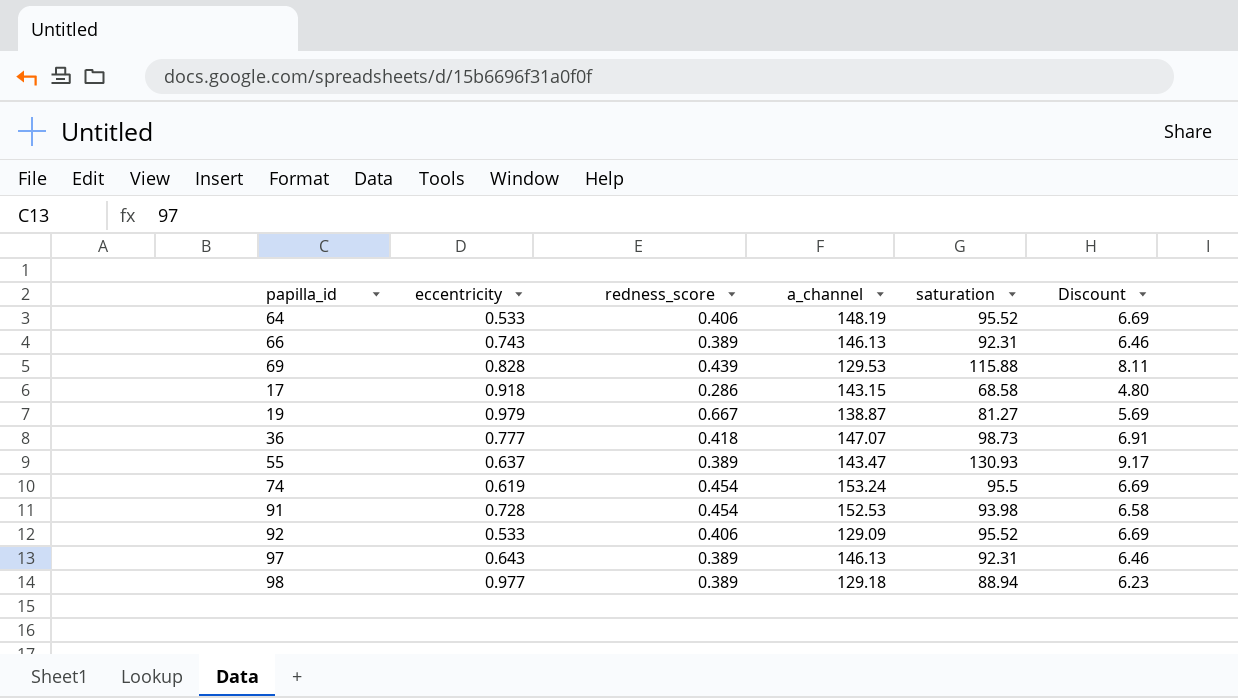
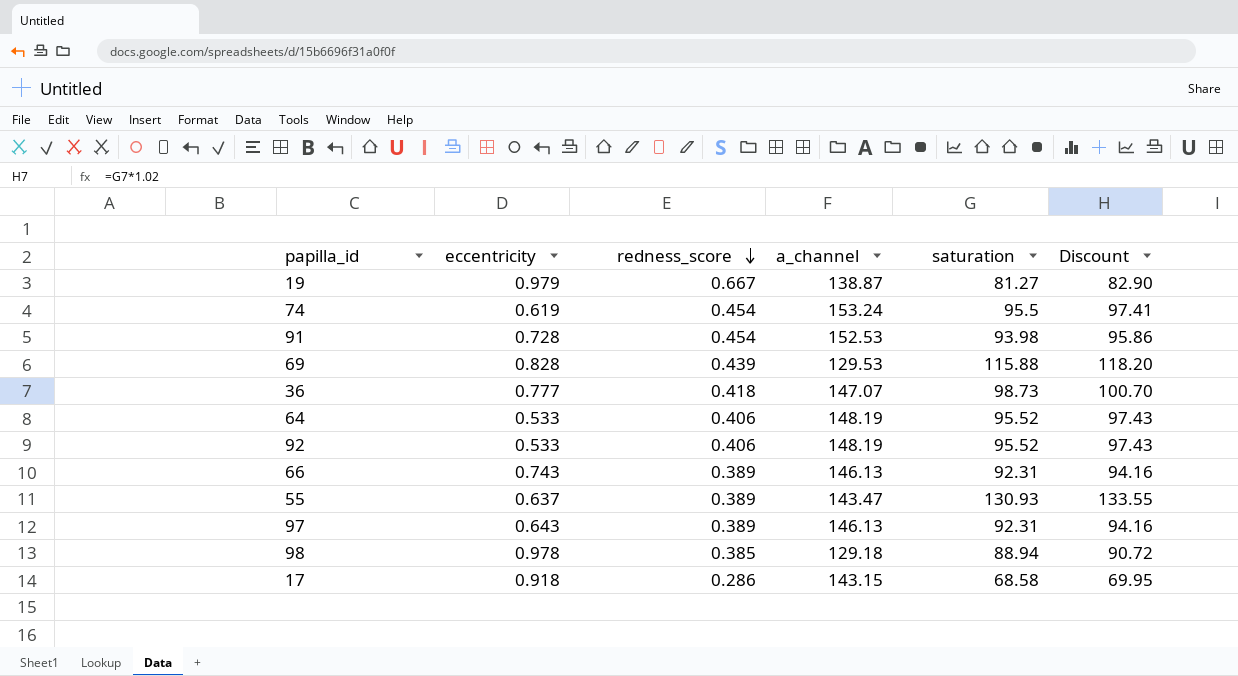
row order: none -> redness_score descending
column Discount | formula: [saturation] * 0.07 -> [saturation] * 1.02
92 | a_channel: 129.09 -> 148.19
98 | eccentricity: 0.977 -> 0.978
98 | redness_score: 0.389 -> 0.385

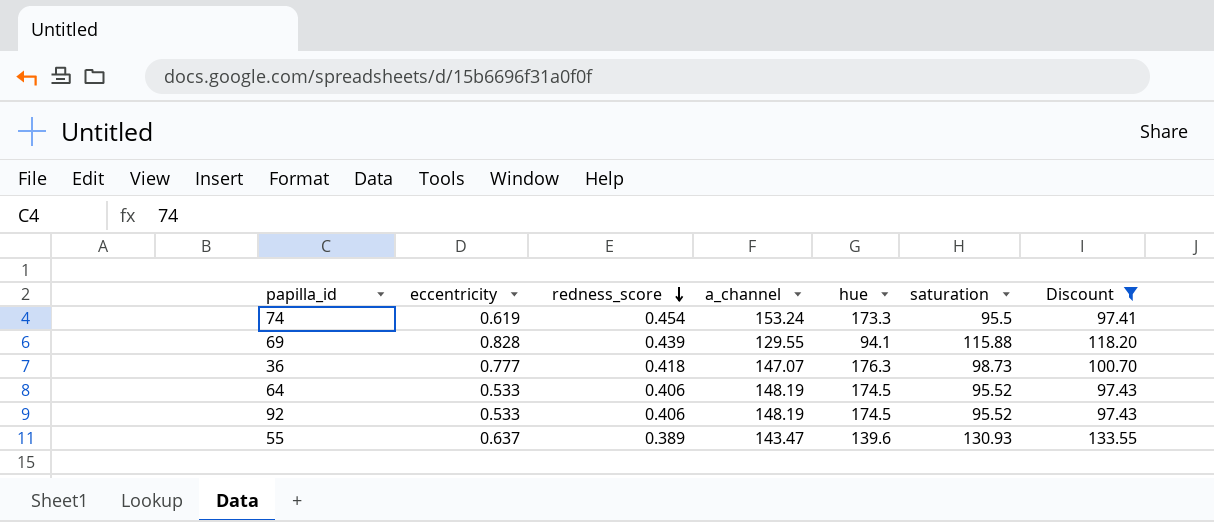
filter: none -> Discount >= 97.41
column hue | position: none -> 5
69 | a_channel: 129.53 -> 129.55

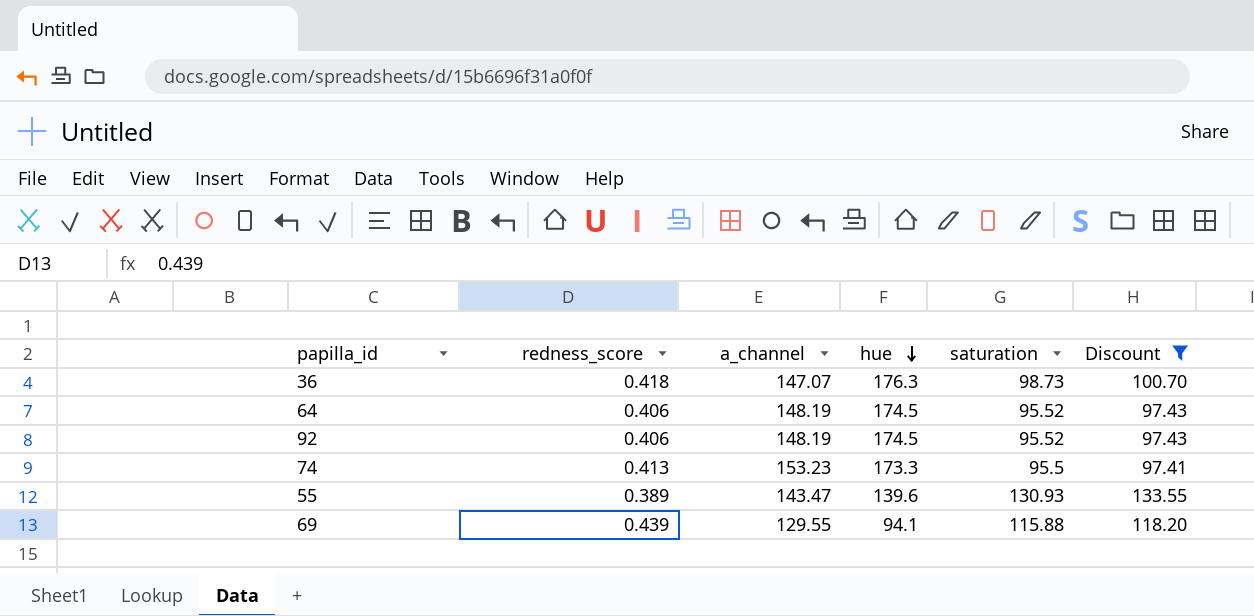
row order: redness_score descending -> hue descending
column eccentricity | position: 2 -> none
74 | redness_score: 0.454 -> 0.413
74 | a_channel: 153.24 -> 153.23

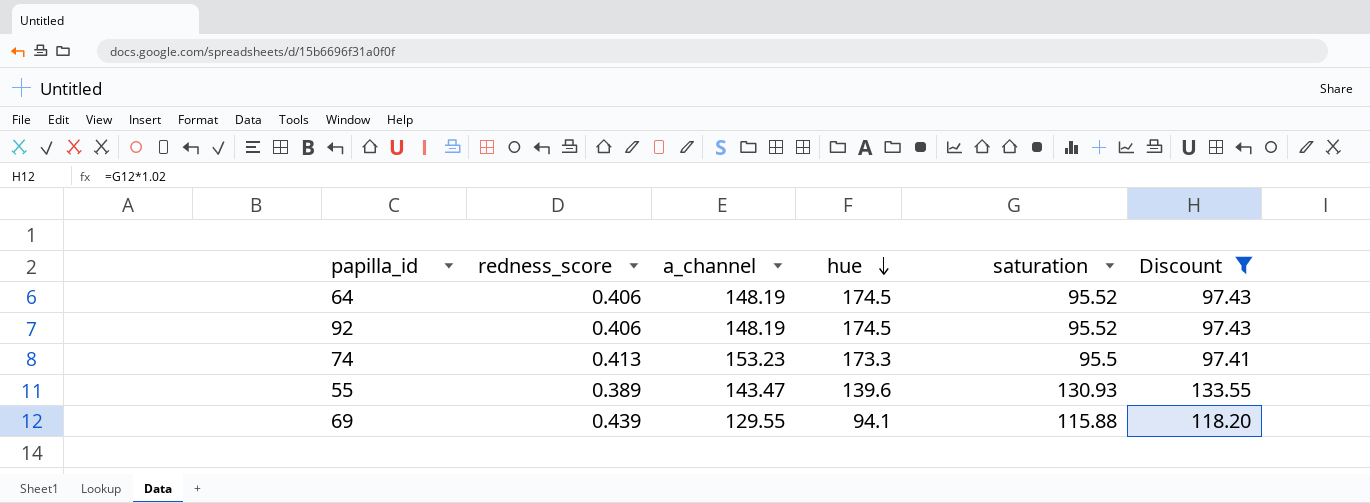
row 36: 0.418 | 147.07 | 176.3 | 98.73 | 100.70 -> none

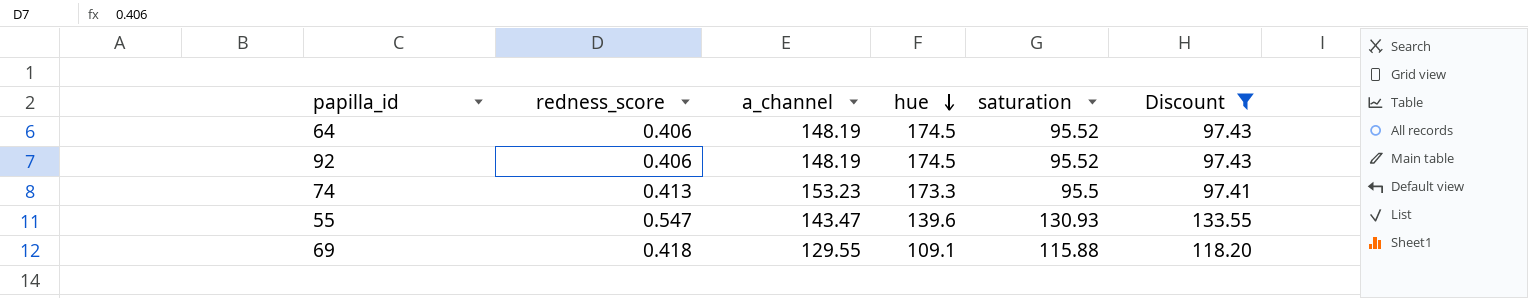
55 | redness_score: 0.389 -> 0.547
69 | redness_score: 0.439 -> 0.418
69 | hue: 94.1 -> 109.1

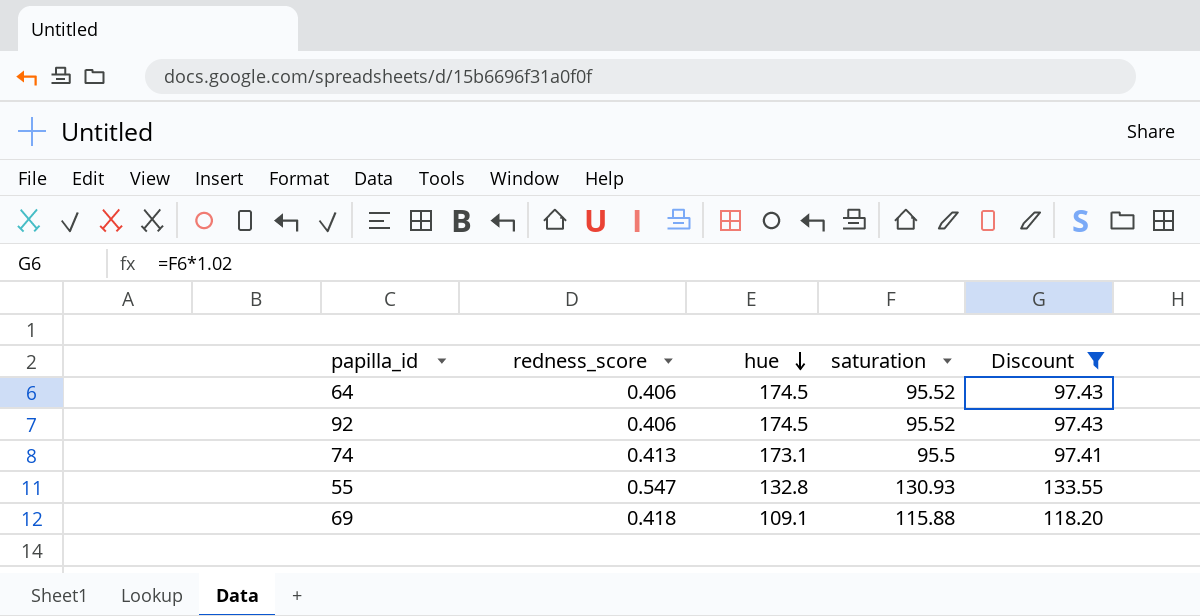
column a_channel | position: 3 -> none
74 | hue: 173.3 -> 173.1
55 | hue: 139.6 -> 132.8

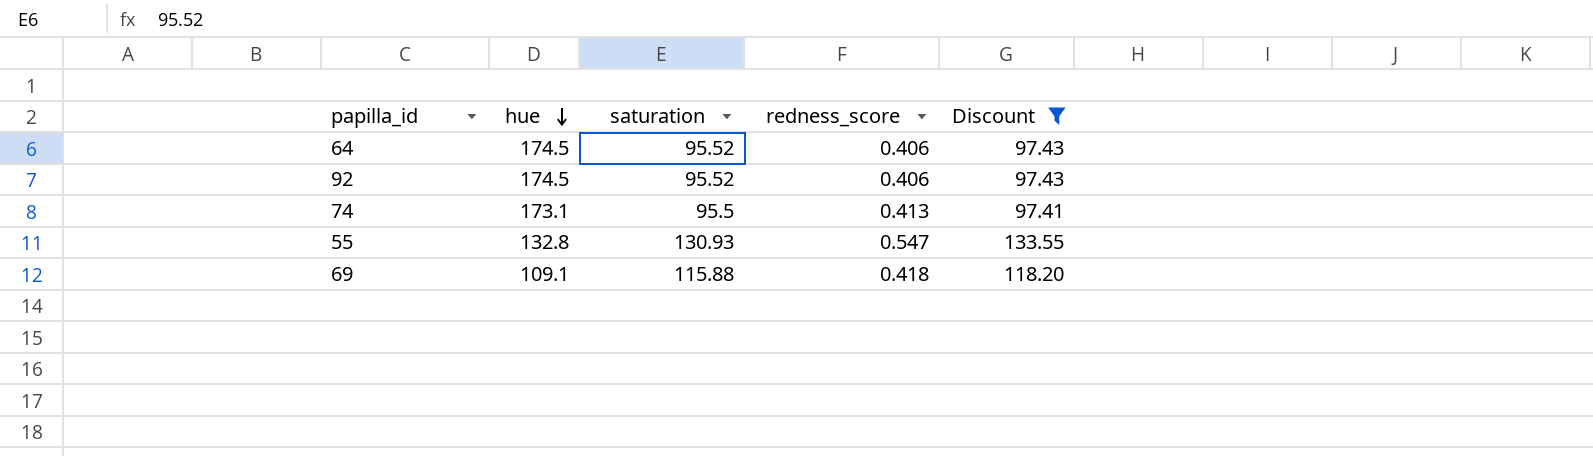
column redness_score | position: 2 -> 4

